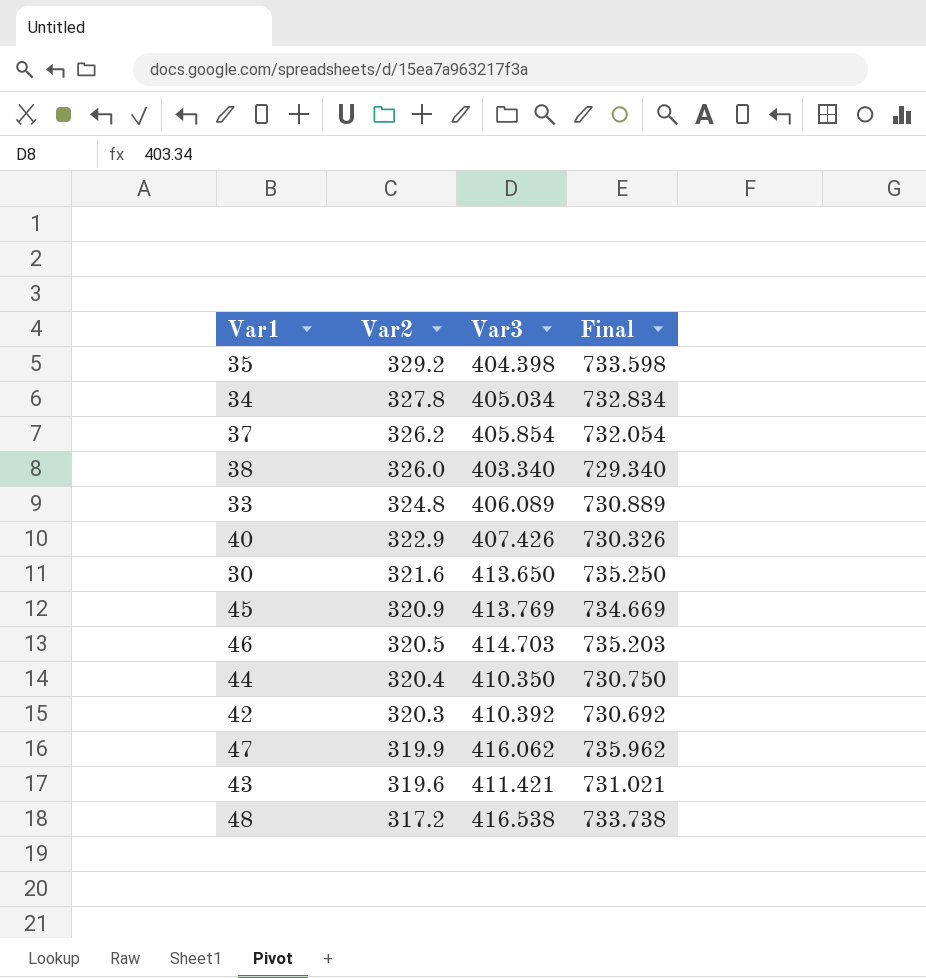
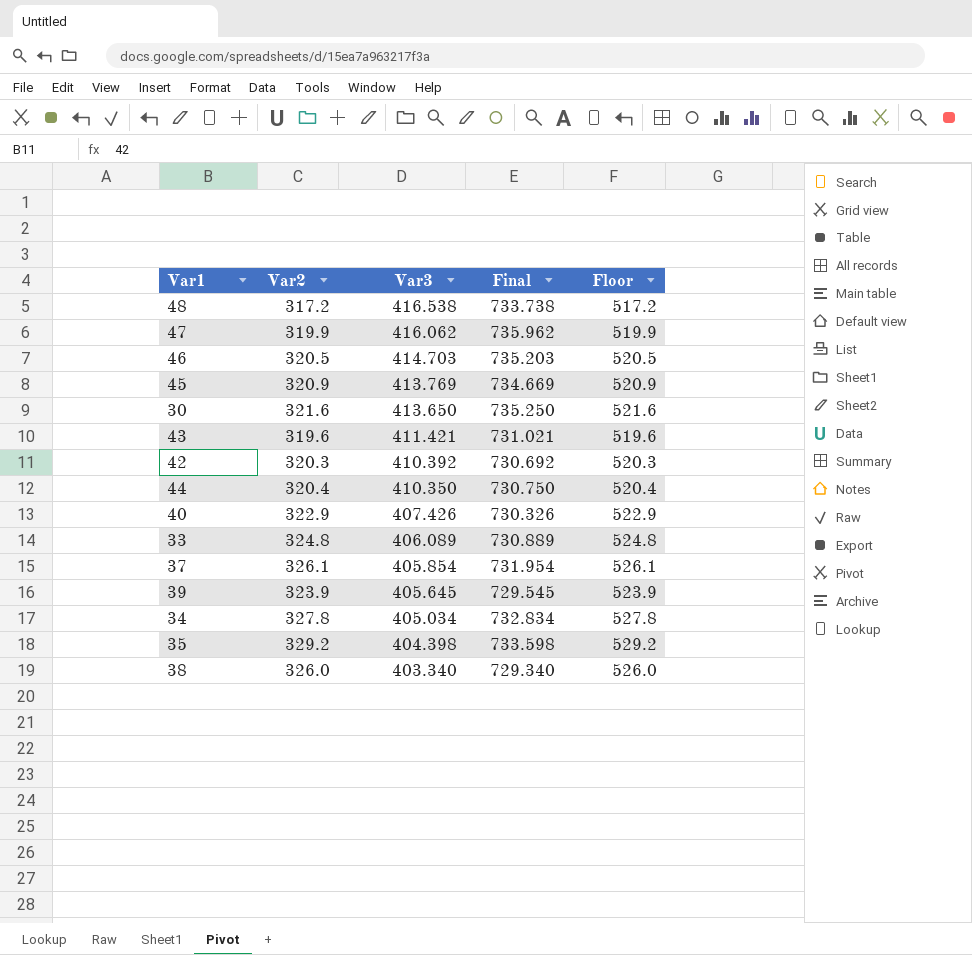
row order: Var2 descending -> Var3 descending
column Floor | formula: none -> [Var2] + 200
37 | Var2: 326.2 -> 326.1
37 | Final: 732.054 -> 731.954
row 39: none -> 323.9 | 405.645 | 729.545 | 523.9

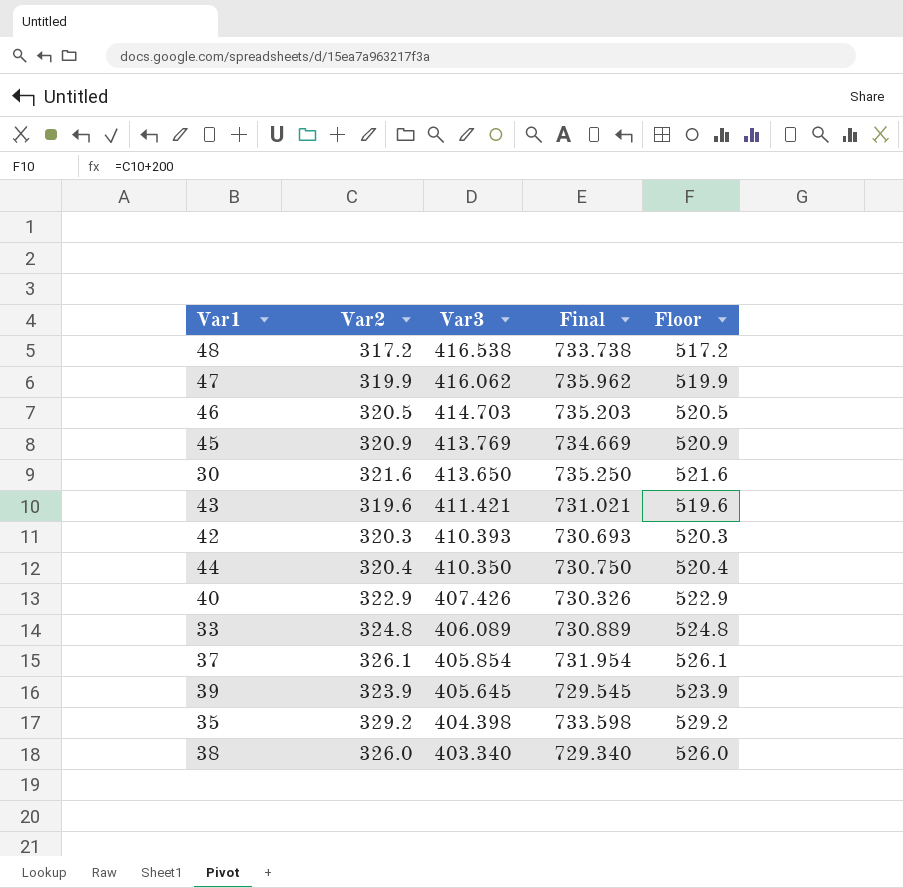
row 34: 327.8 | 405.034 | 732.834 | 527.8 -> none
42 | Var3: 410.392 -> 410.393
42 | Final: 730.692 -> 730.693

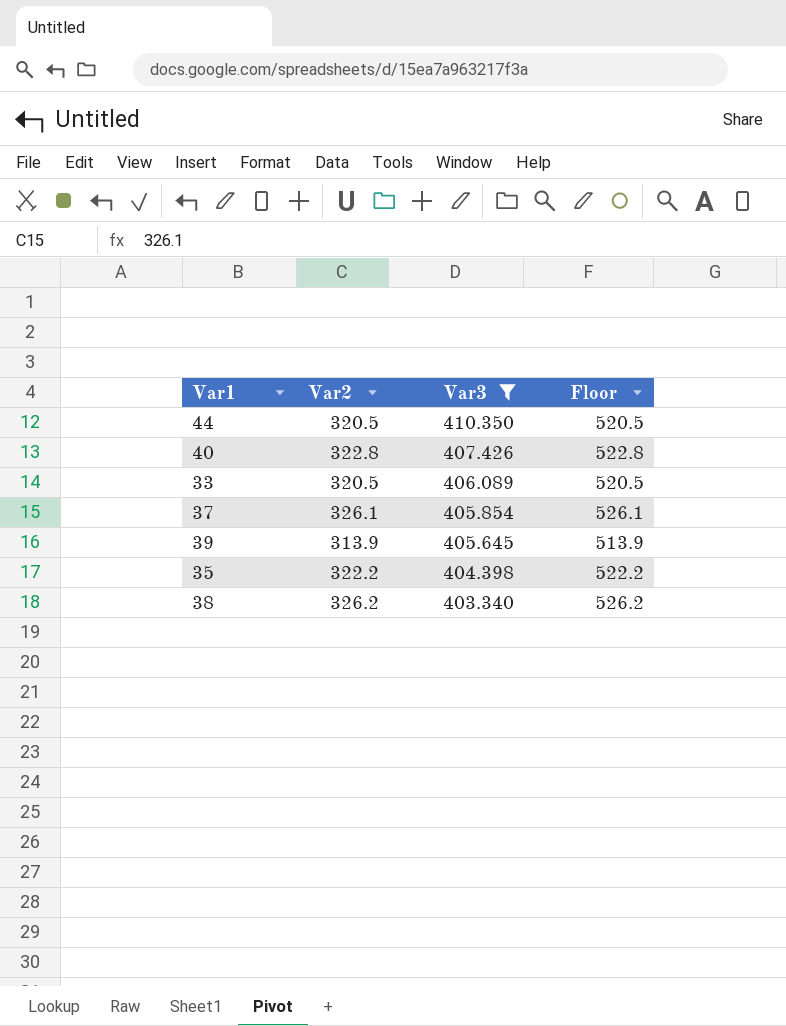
filter: none -> Var3 <= 410.350
column Final | formula: [Var2] + [Var3] -> none
44 | Var2: 320.4 -> 320.5
44 | Floor: 520.4 -> 520.5
40 | Var2: 322.9 -> 322.8
40 | Floor: 522.9 -> 522.8
33 | Var2: 324.8 -> 320.5
33 | Floor: 524.8 -> 520.5
39 | Var2: 323.9 -> 313.9
39 | Floor: 523.9 -> 513.9
35 | Var2: 329.2 -> 322.2
35 | Floor: 529.2 -> 522.2
38 | Var2: 326.0 -> 326.2
38 | Floor: 526.0 -> 526.2

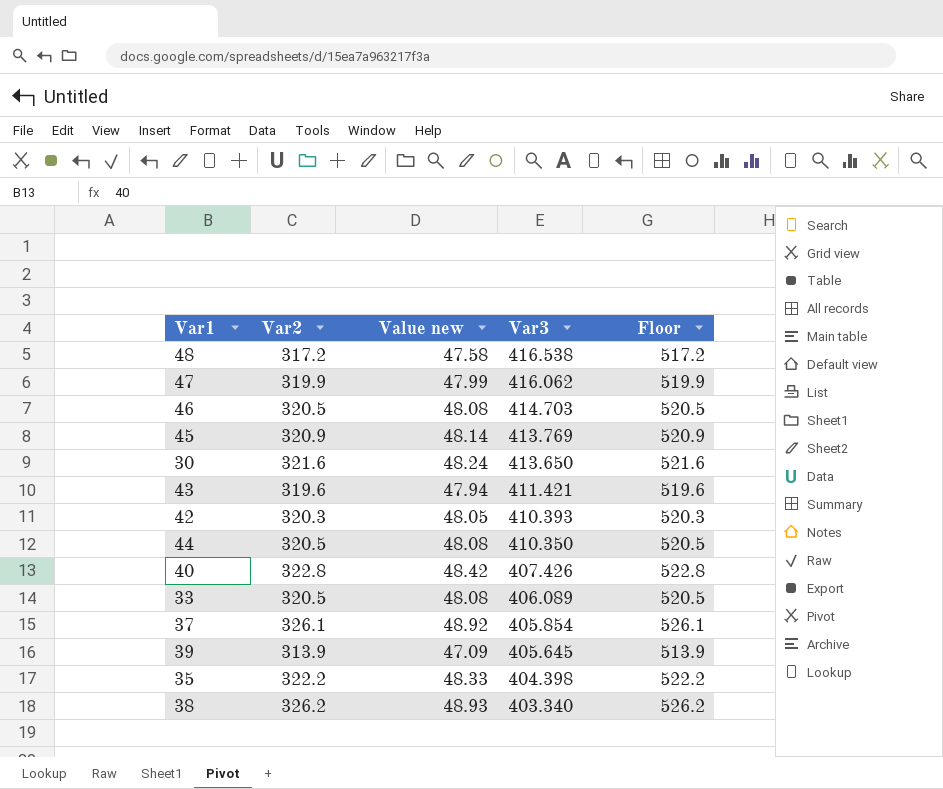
filter: Var3 <= 410.350 -> none
column Value new | formula: none -> [Var2] * 0.15

